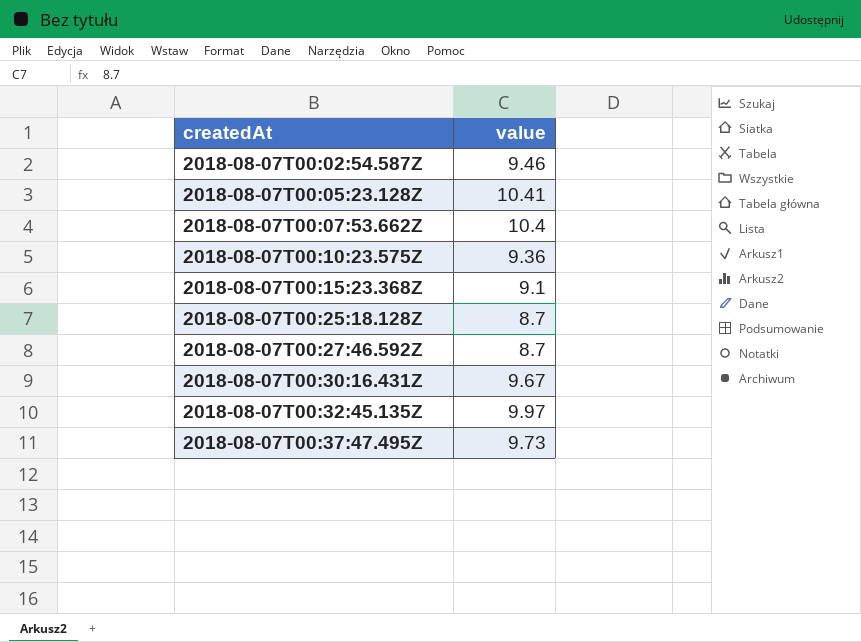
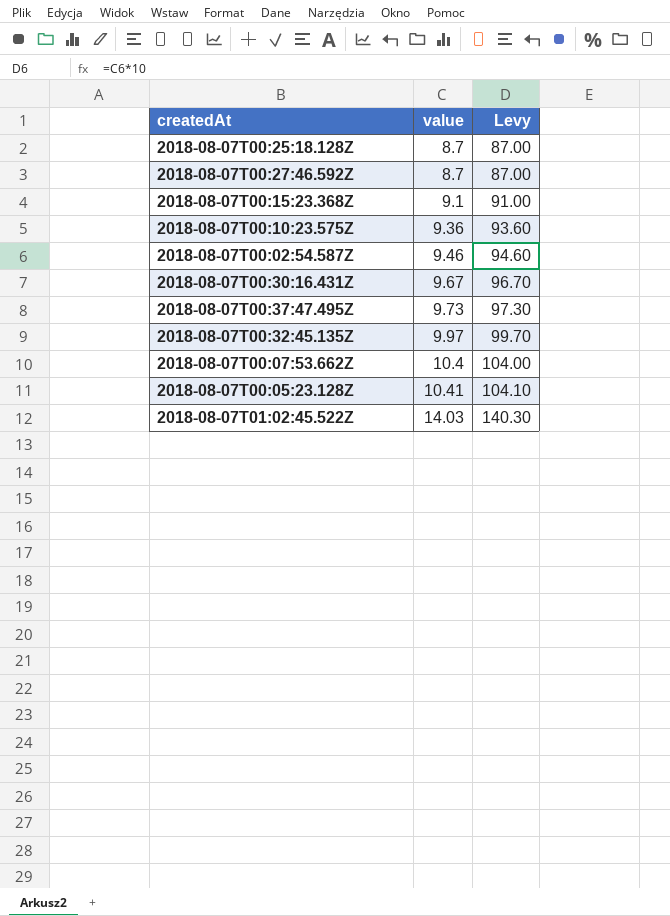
row order: createdAt ascending -> value ascending
column Levy | formula: none -> [value] * 10
row 2018-08-07T01:02:45.522Z: none -> 14.03 | 140.30

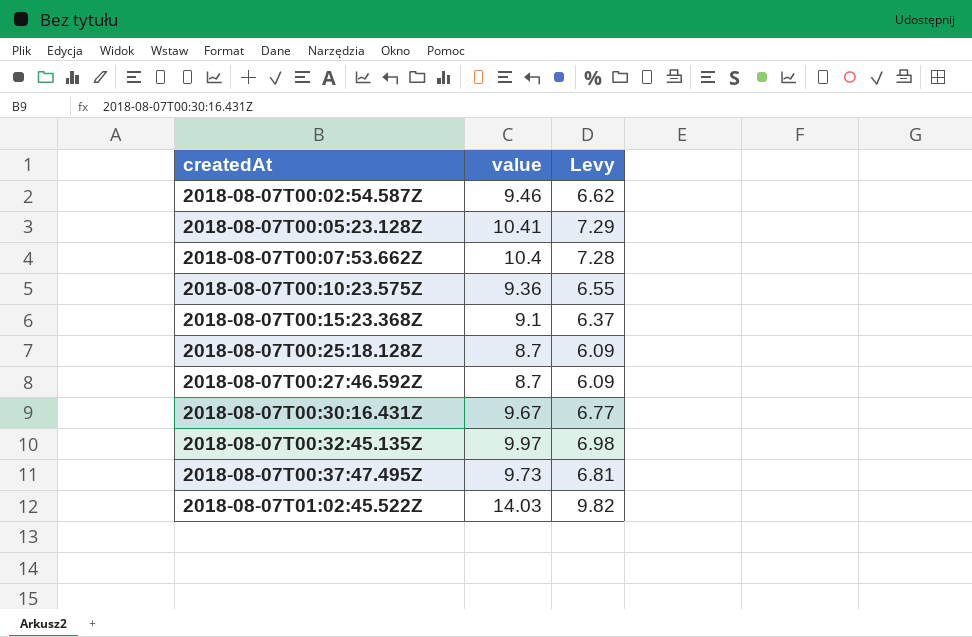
row order: value ascending -> createdAt ascending
column Levy | formula: [value] * 10 -> [value] * 0.7

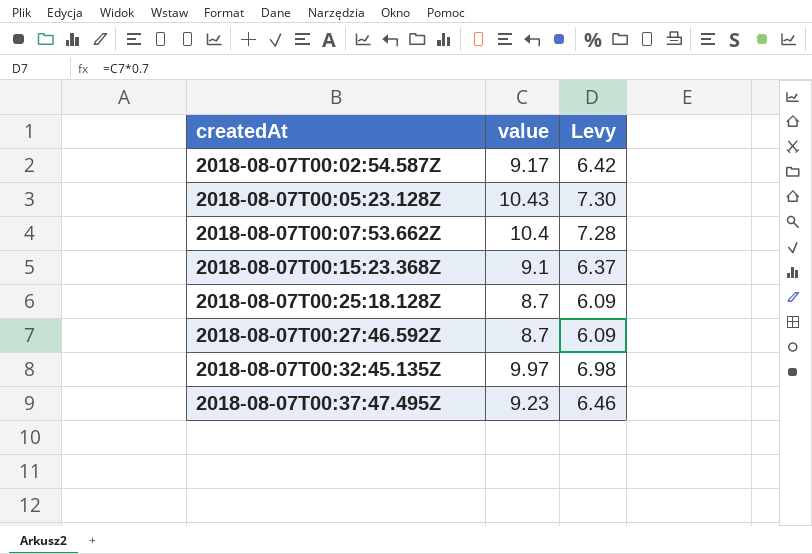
row 2018-08-07T00:10:23.575Z: 9.36 | 6.55 -> none
row 2018-08-07T00:30:16.431Z: 9.67 | 6.77 -> none
row 2018-08-07T01:02:45.522Z: 14.03 | 9.82 -> none
2018-08-07T00:02:54.587Z | value: 9.46 -> 9.17
2018-08-07T00:02:54.587Z | Levy: 6.62 -> 6.42
2018-08-07T00:05:23.128Z | value: 10.41 -> 10.43
2018-08-07T00:05:23.128Z | Levy: 7.29 -> 7.30
2018-08-07T00:37:47.495Z | value: 9.73 -> 9.23
2018-08-07T00:37:47.495Z | Levy: 6.81 -> 6.46

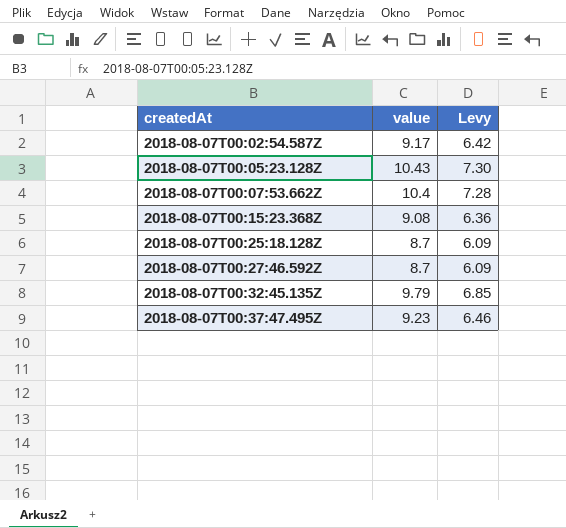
2018-08-07T00:15:23.368Z | value: 9.1 -> 9.08
2018-08-07T00:15:23.368Z | Levy: 6.37 -> 6.36
2018-08-07T00:32:45.135Z | value: 9.97 -> 9.79
2018-08-07T00:32:45.135Z | Levy: 6.98 -> 6.85

